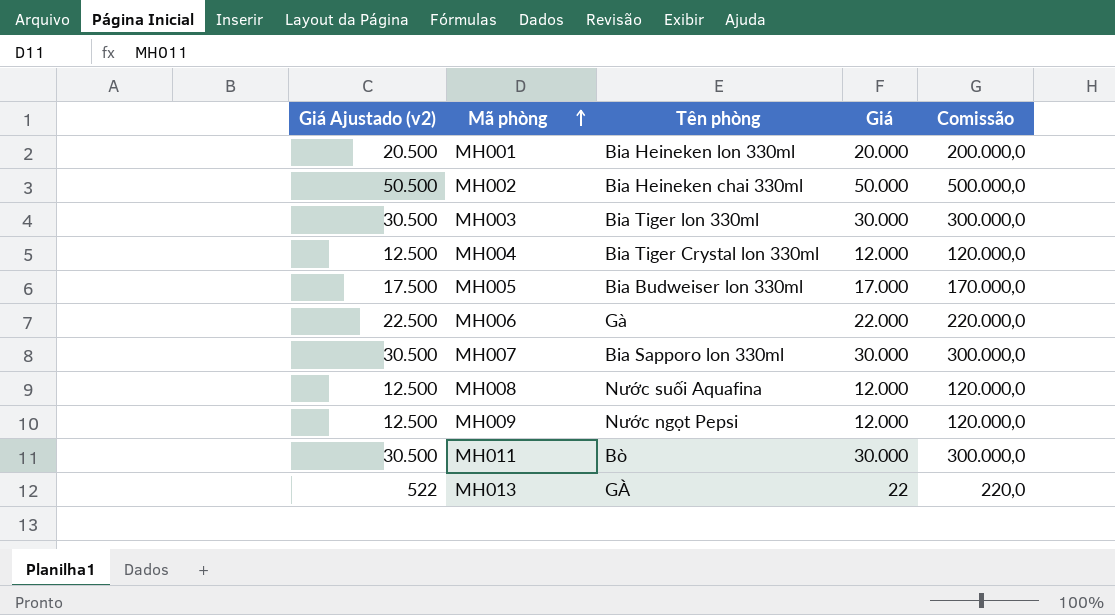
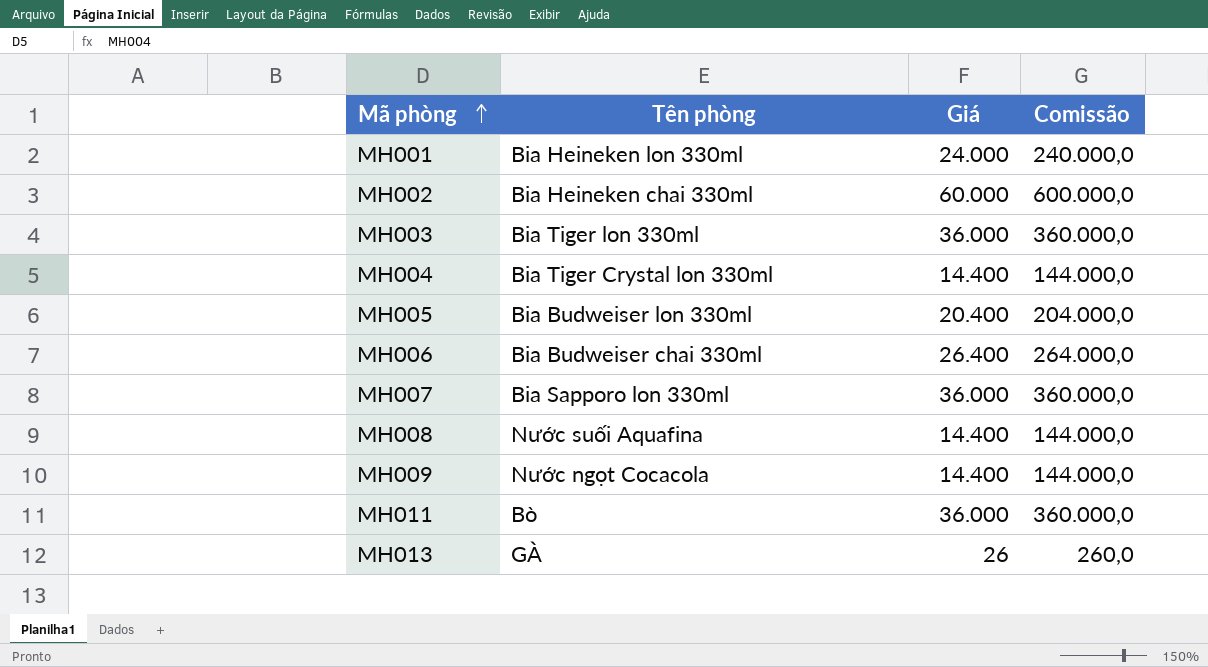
column Giá Ajustado (v2) | formula: [Giá] + 500 -> none
MH001 | Giá: 20.000 -> 24.000
MH001 | Comissão: 200.000,0 -> 240.000,0
MH002 | Giá: 50.000 -> 60.000
MH002 | Comissão: 500.000,0 -> 600.000,0
MH003 | Giá: 30.000 -> 36.000
MH003 | Comissão: 300.000,0 -> 360.000,0
MH004 | Giá: 12.000 -> 14.400
MH004 | Comissão: 120.000,0 -> 144.000,0
MH005 | Giá: 17.000 -> 20.400
MH005 | Comissão: 170.000,0 -> 204.000,0
MH006 | Tên phòng: Gà -> Bia Budweiser chai 330ml
MH006 | Giá: 22.000 -> 26.400
MH006 | Comissão: 220.000,0 -> 264.000,0
MH007 | Giá: 30.000 -> 36.000
MH007 | Comissão: 300.000,0 -> 360.000,0
MH008 | Giá: 12.000 -> 14.400
MH008 | Comissão: 120.000,0 -> 144.000,0
MH009 | Tên phòng: Nước ngọt Pepsi -> Nước ngọt Cocacola
MH009 | Giá: 12.000 -> 14.400
MH009 | Comissão: 120.000,0 -> 144.000,0
MH011 | Giá: 30.000 -> 36.000
MH011 | Comissão: 300.000,0 -> 360.000,0
MH013 | Giá: 22 -> 26
MH013 | Comissão: 220,0 -> 260,0

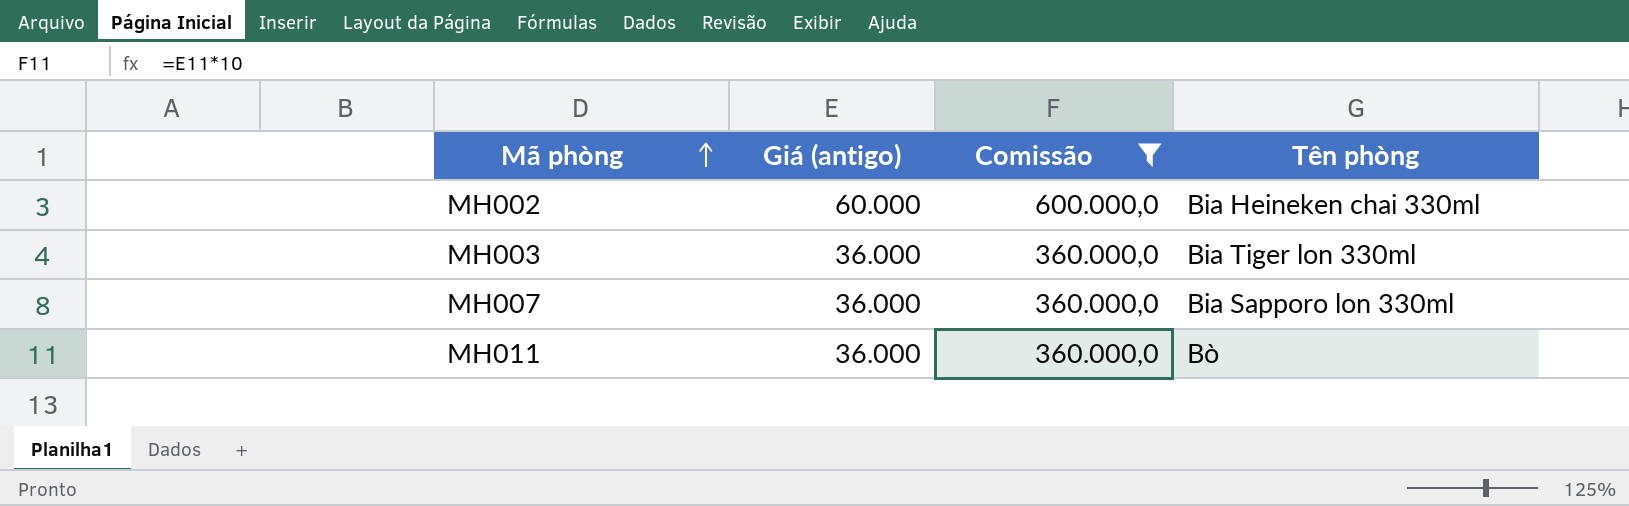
filter: none -> Comissão >= 360.000,0
column name: Giá -> Giá (antigo)
column Tên phòng | position: 2 -> 4

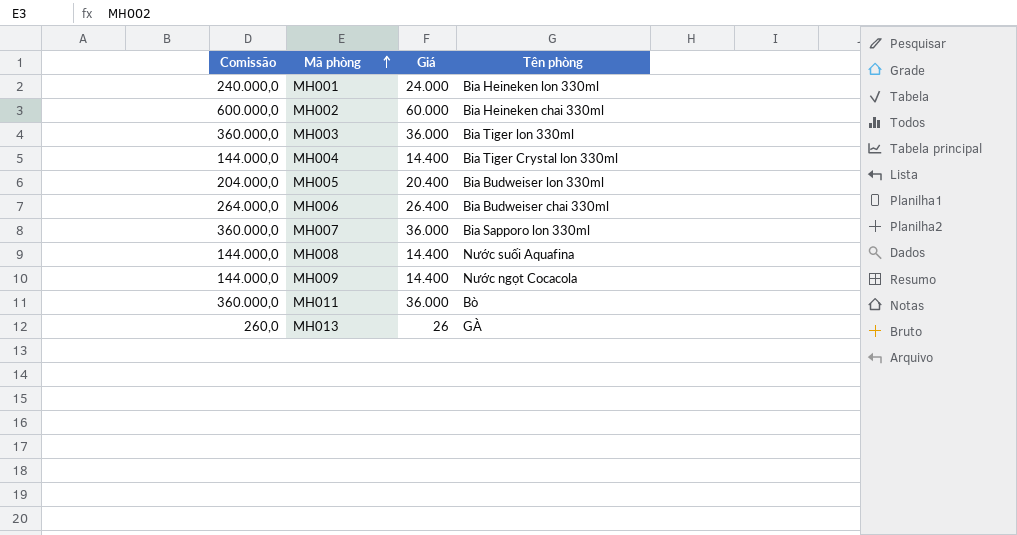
filter: Comissão >= 360.000,0 -> none
column Comissão | position: 3 -> 1
column name: Giá (antigo) -> Giá

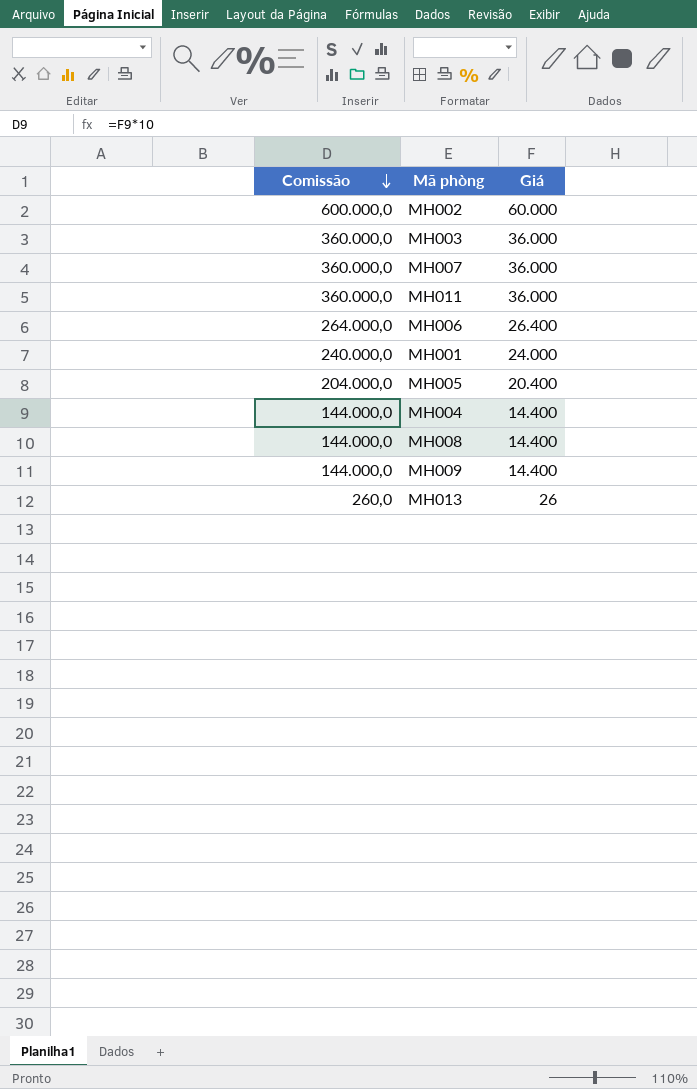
row order: Mã phòng ascending -> Comissão descending
column Tên phòng | position: 4 -> none

